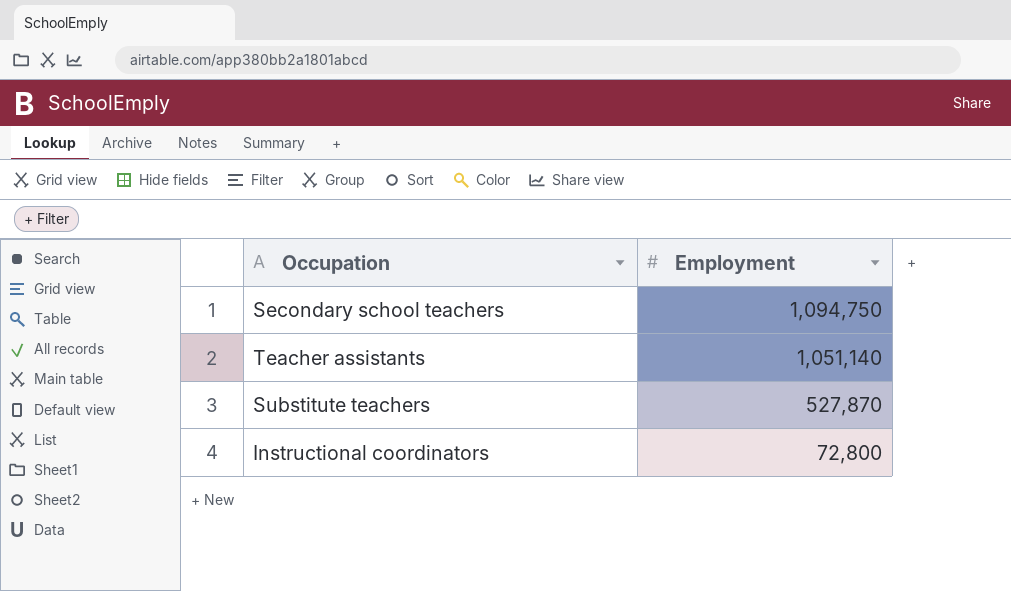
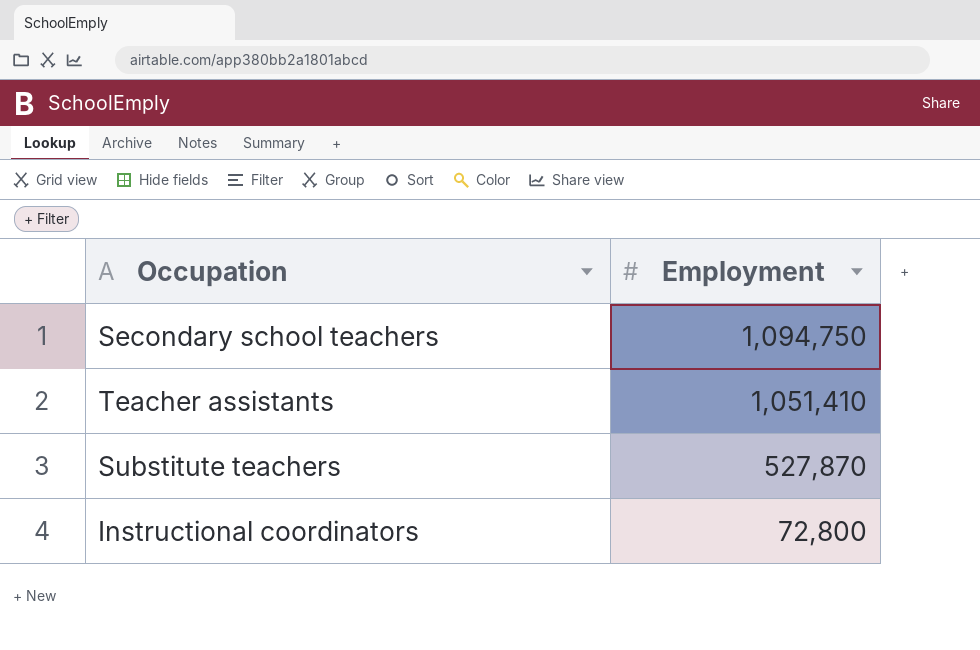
Teacher assistants | Employment: 1,051,140 -> 1,051,410

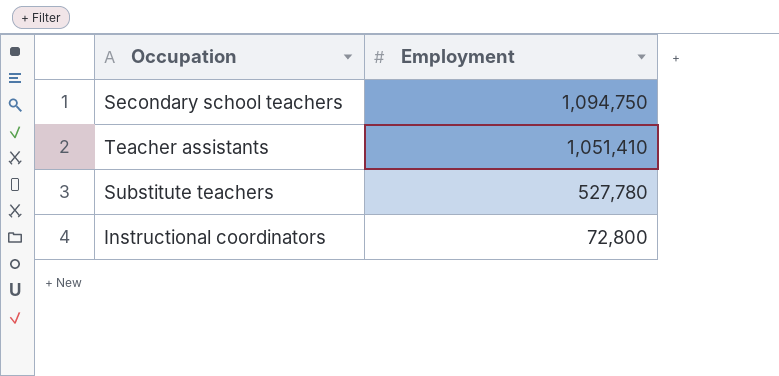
Substitute teachers | Employment: 527,870 -> 527,780

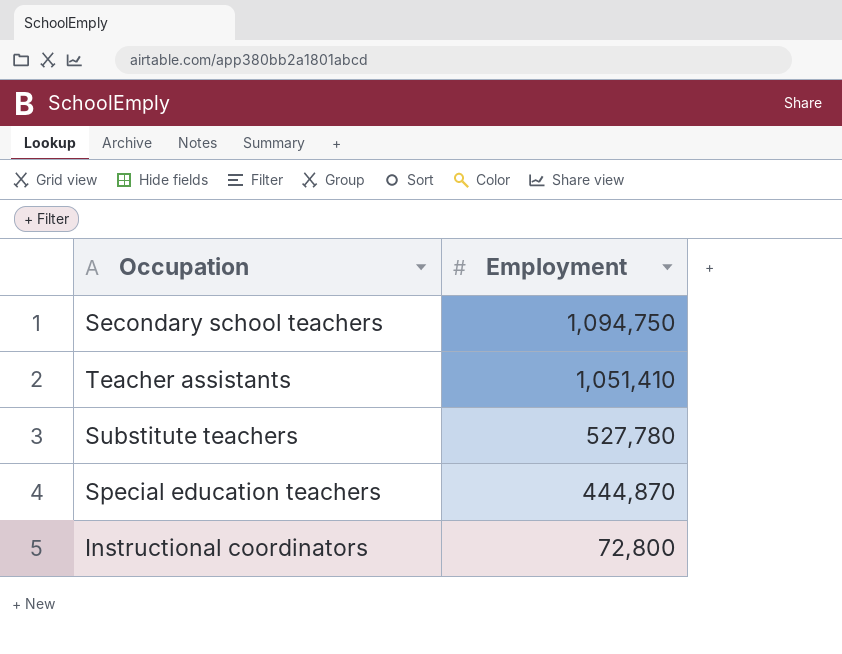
row Special education teachers: none -> 444,870

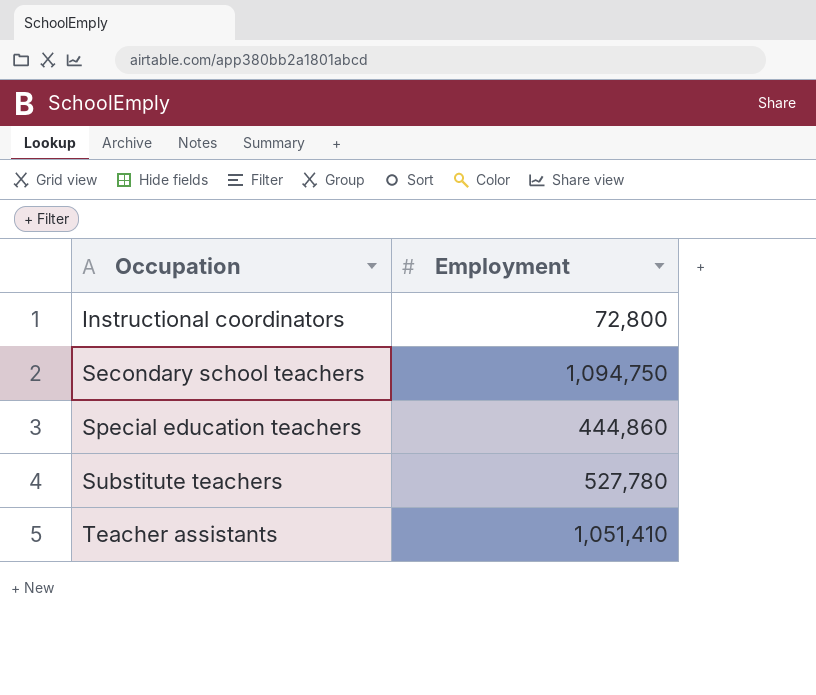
row order: Employment descending -> Occupation ascending
Special education teachers | Employment: 444,870 -> 444,860

